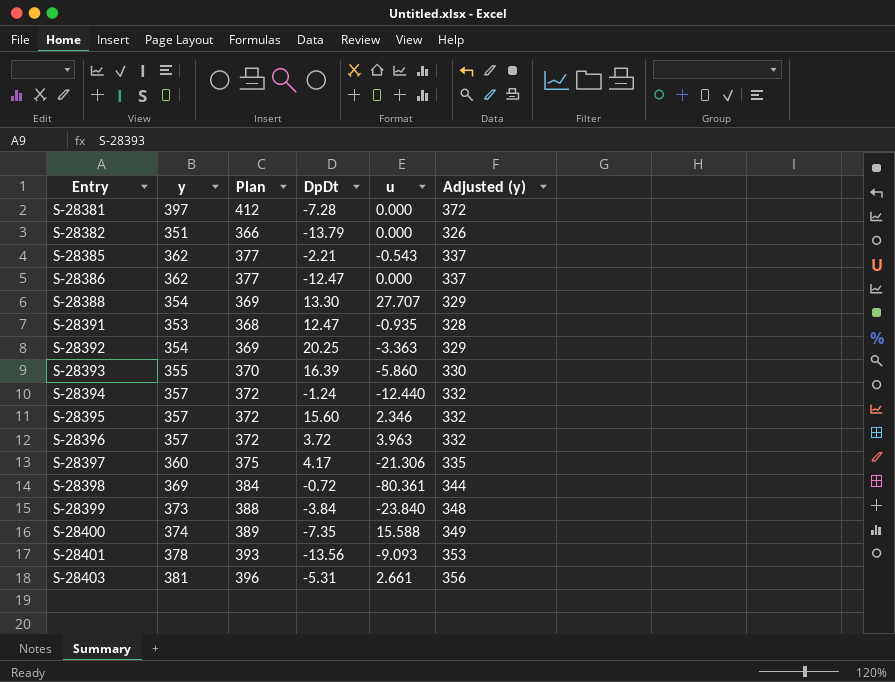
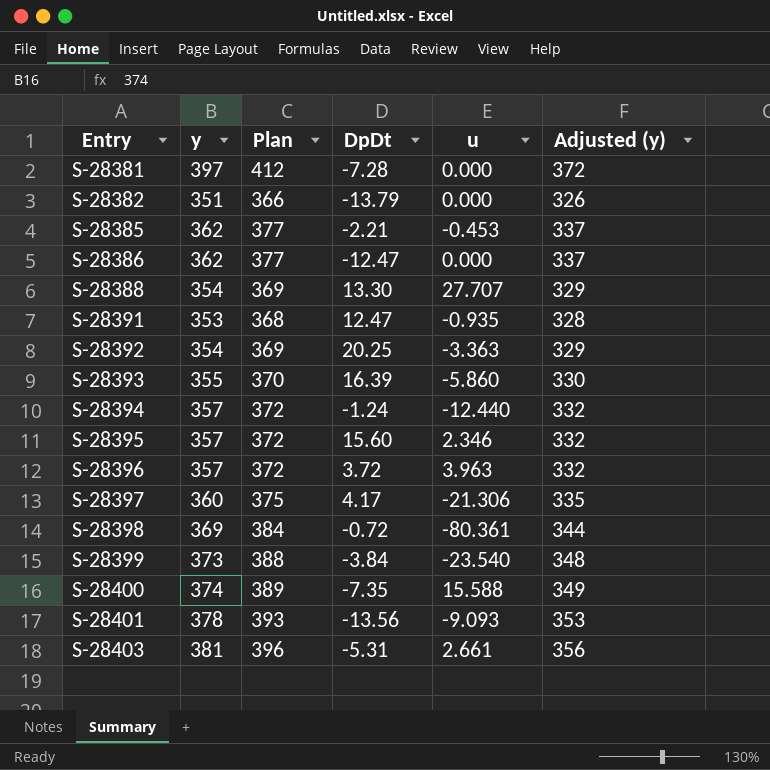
S-28385 | u: -0.543 -> -0.453
S-28399 | u: -23.840 -> -23.540

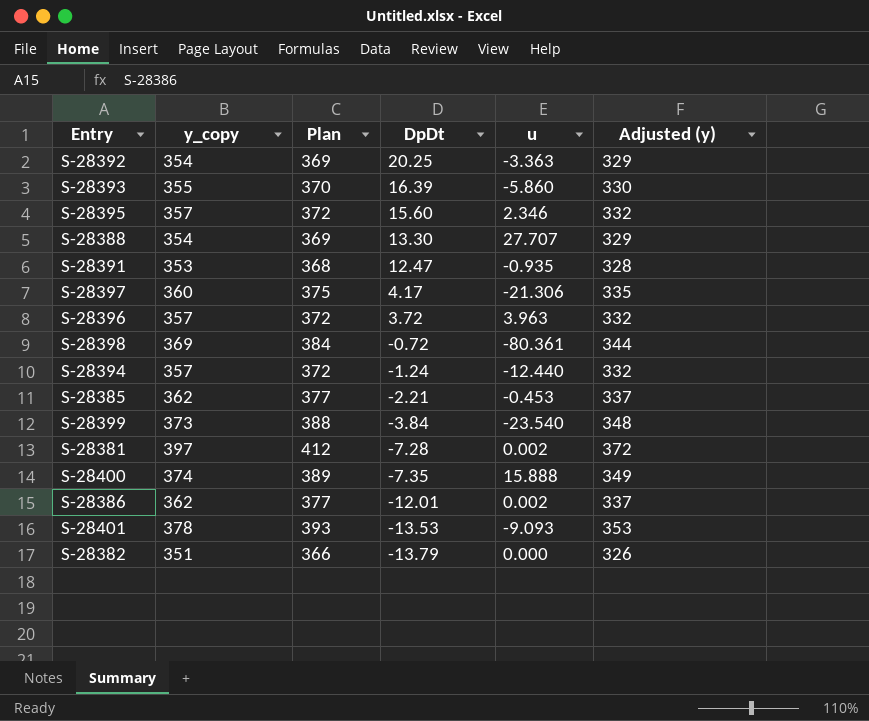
row order: Entry ascending -> DpDt descending
column name: y -> y_copy
row S-28403: 381 | 396 | -5.31 | 2.661 | 356 -> none
S-28381 | u: 0.000 -> 0.002
S-28400 | u: 15.588 -> 15.888
S-28386 | DpDt: -12.47 -> -12.01
S-28386 | u: 0.000 -> 0.002
S-28401 | DpDt: -13.56 -> -13.53

